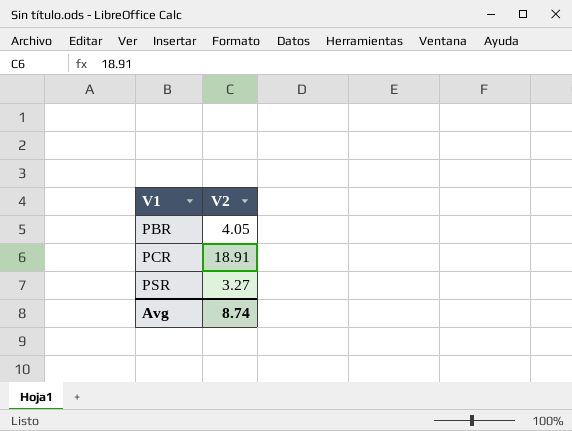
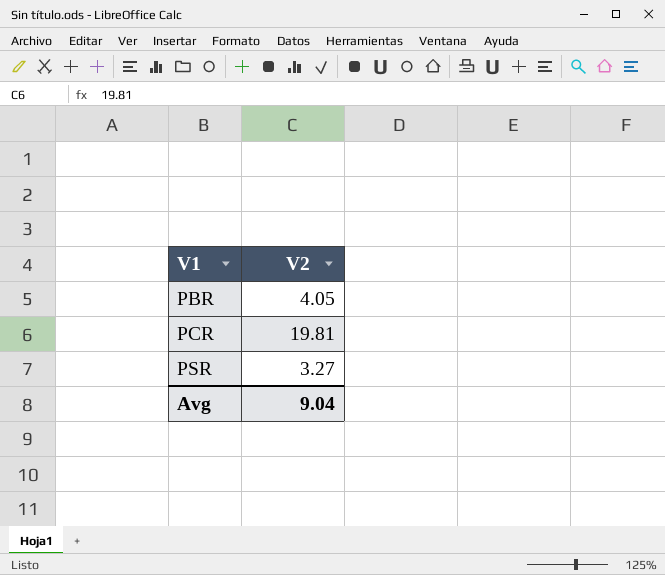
PCR | V2: 18.91 -> 19.81
Avg | V2: 8.74 -> 9.04

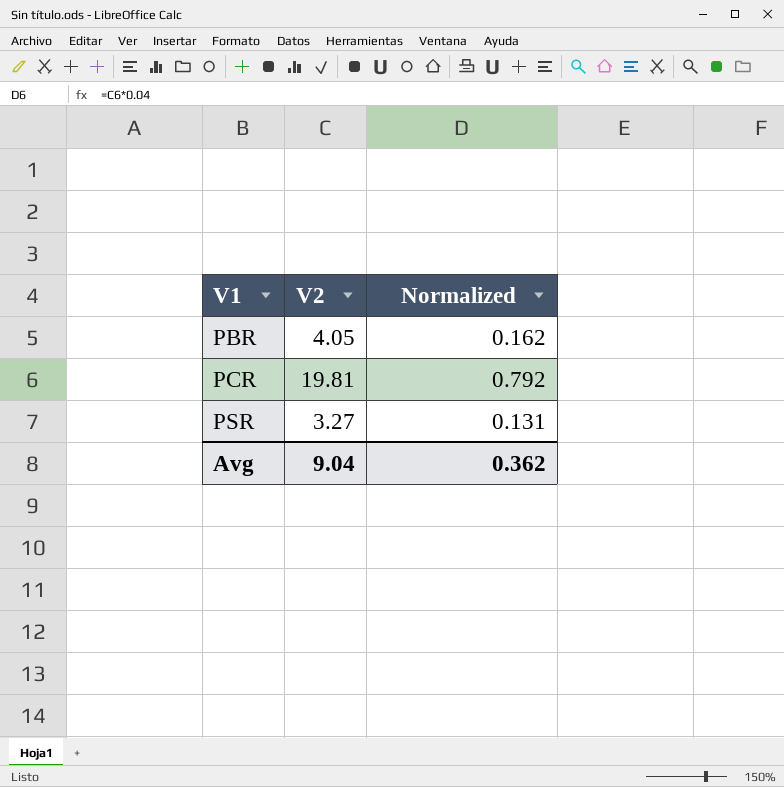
column Normalized | formula: none -> [V2] * 0.04

